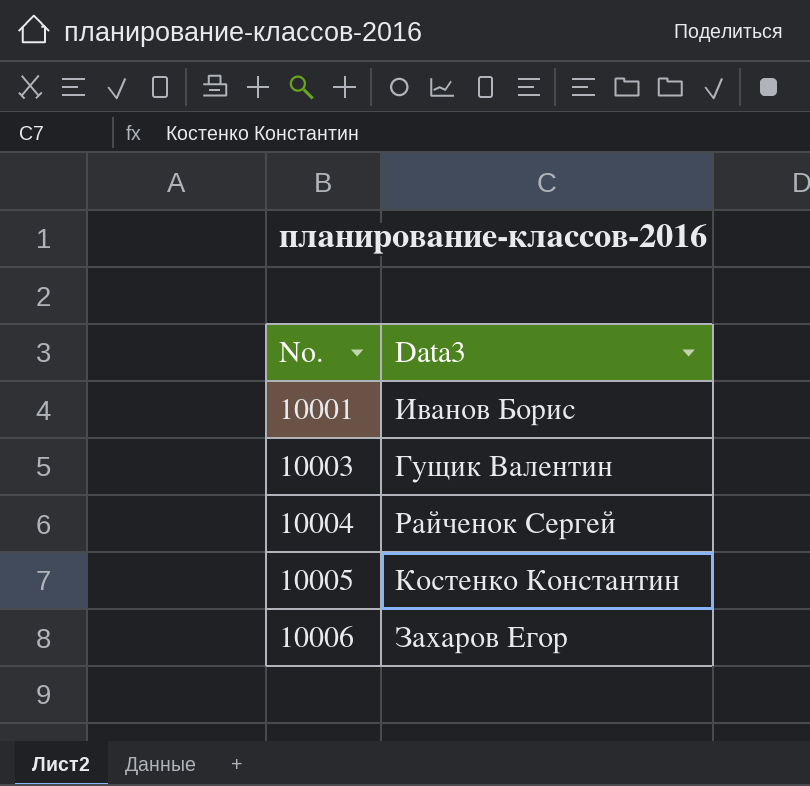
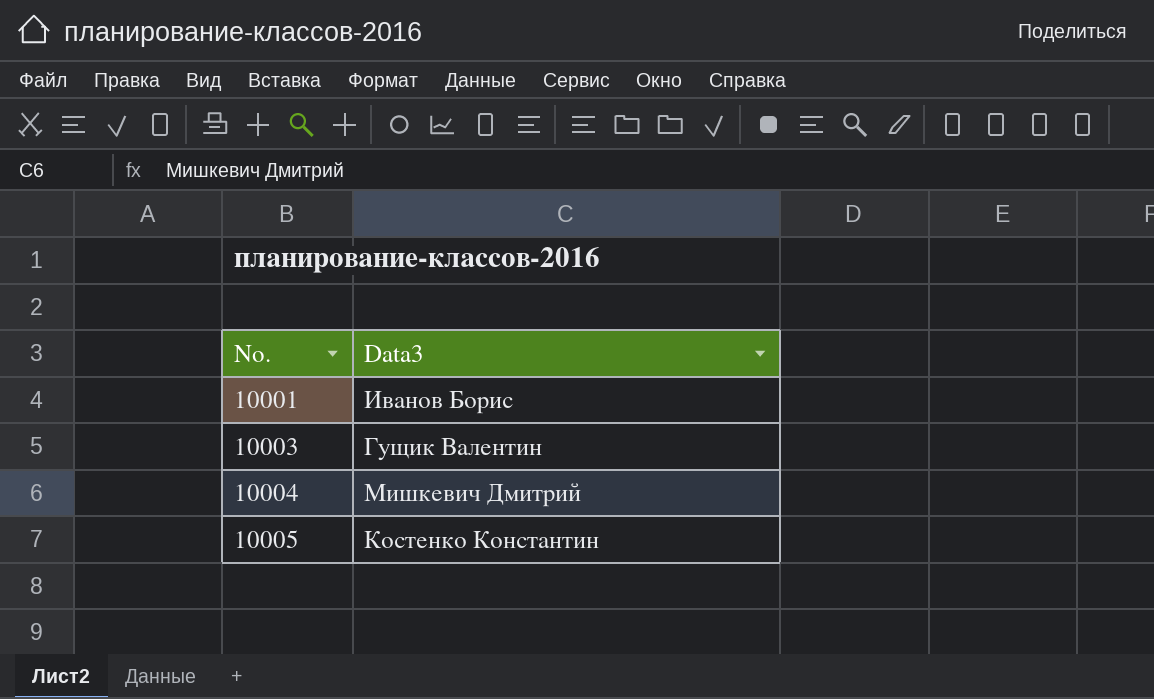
row 10006: Захаров Егор -> none
10004 | Data3: Райченок Сергей -> Мишкевич Дмитрий

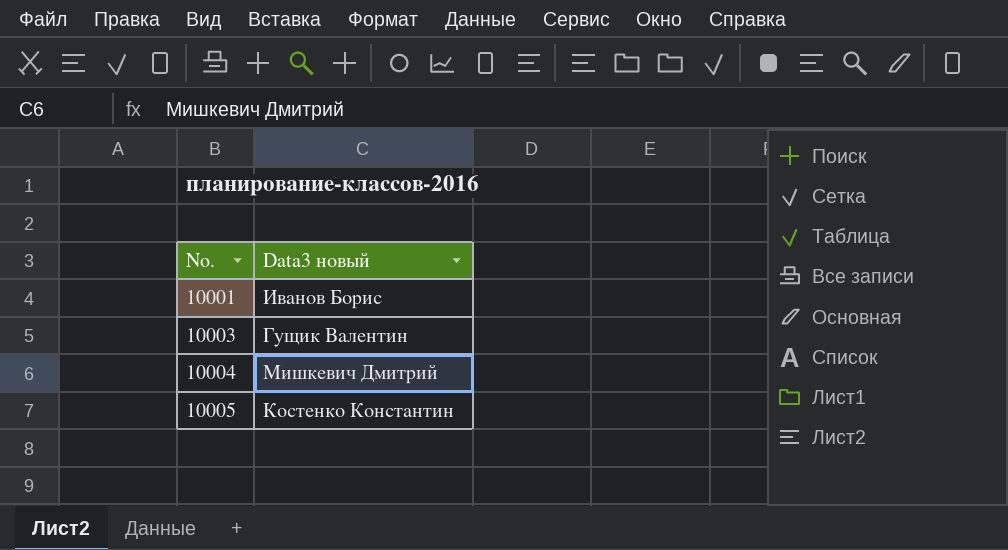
column name: Data3 -> Data3 новый

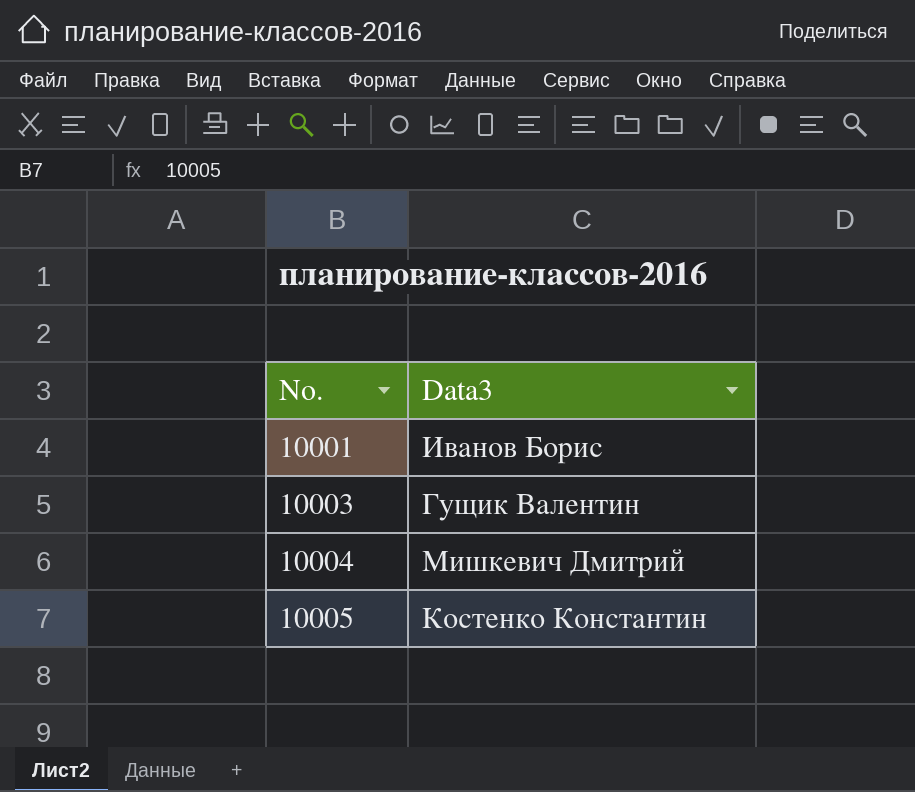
column name: Data3 новый -> Data3

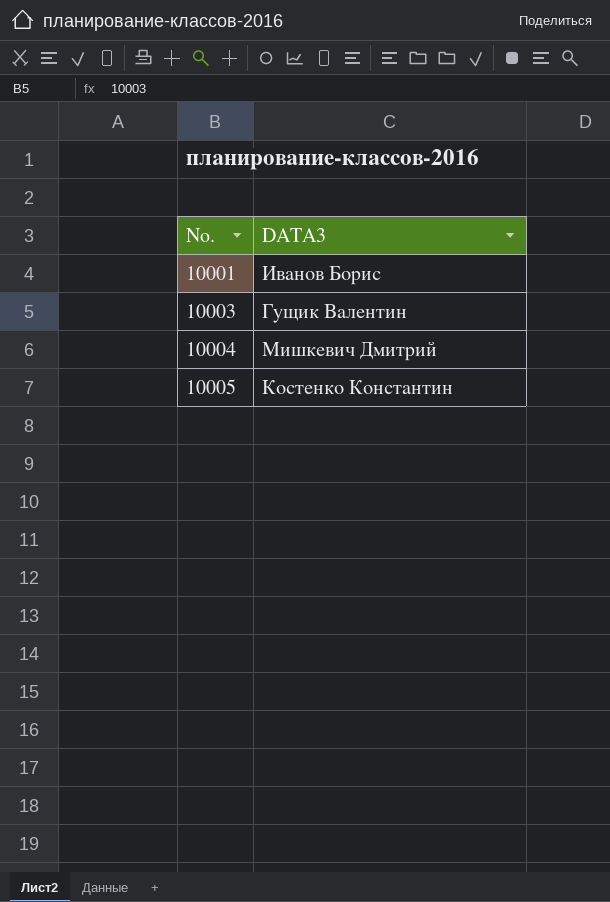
column name: Data3 -> DATA3

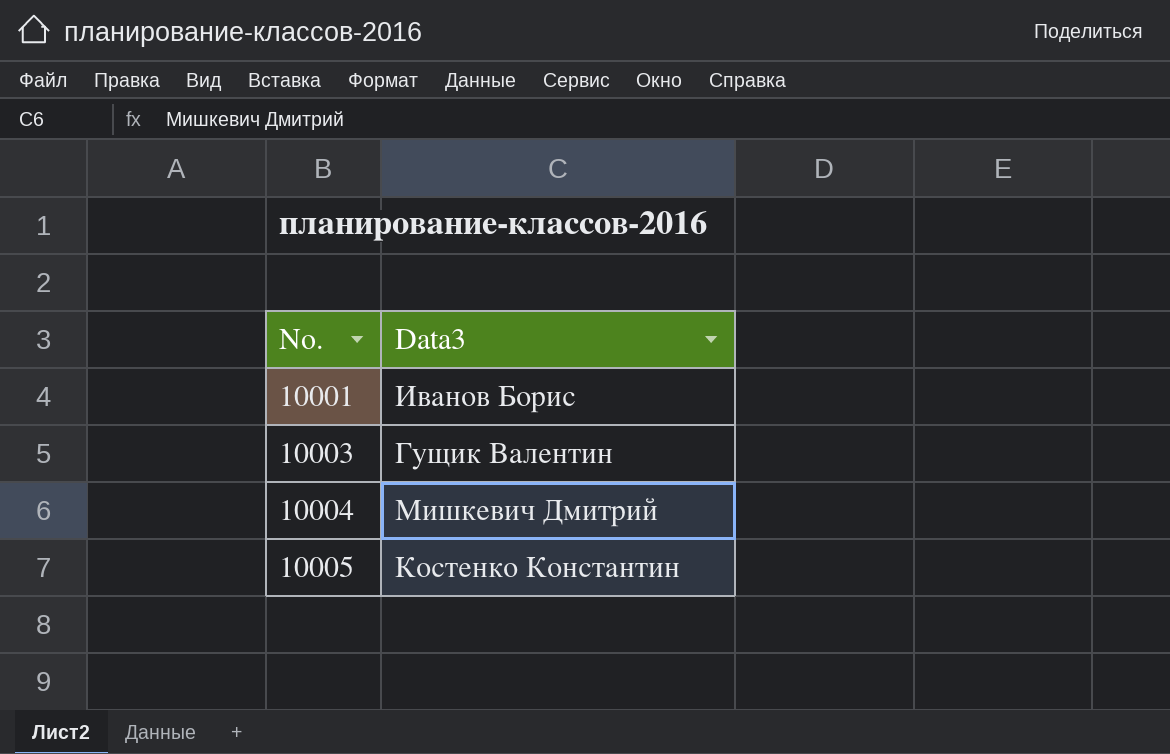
column name: DATA3 -> Data3

